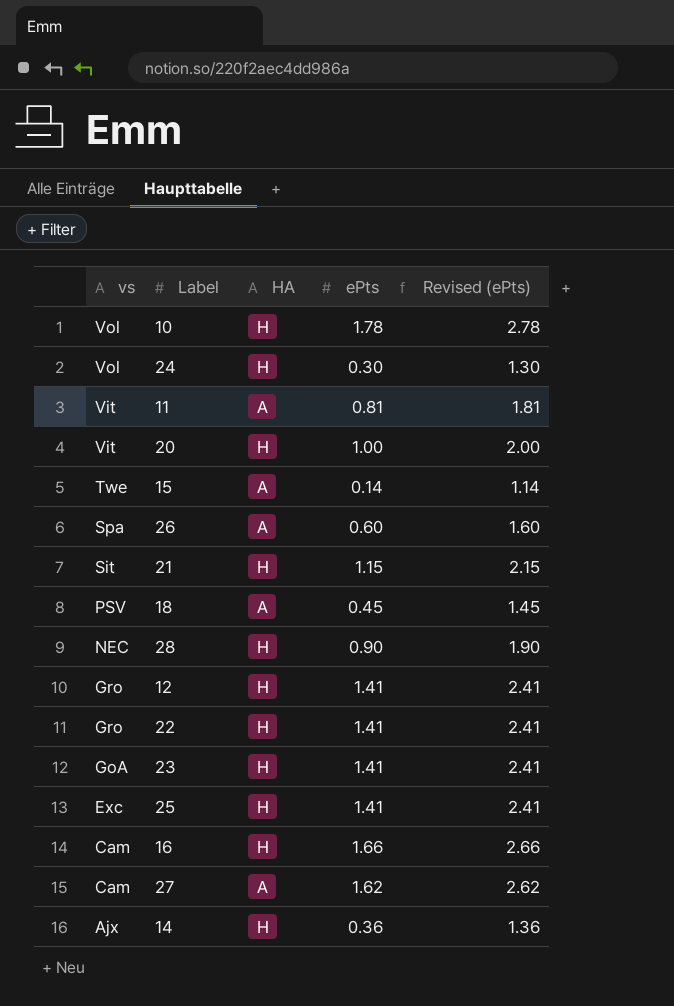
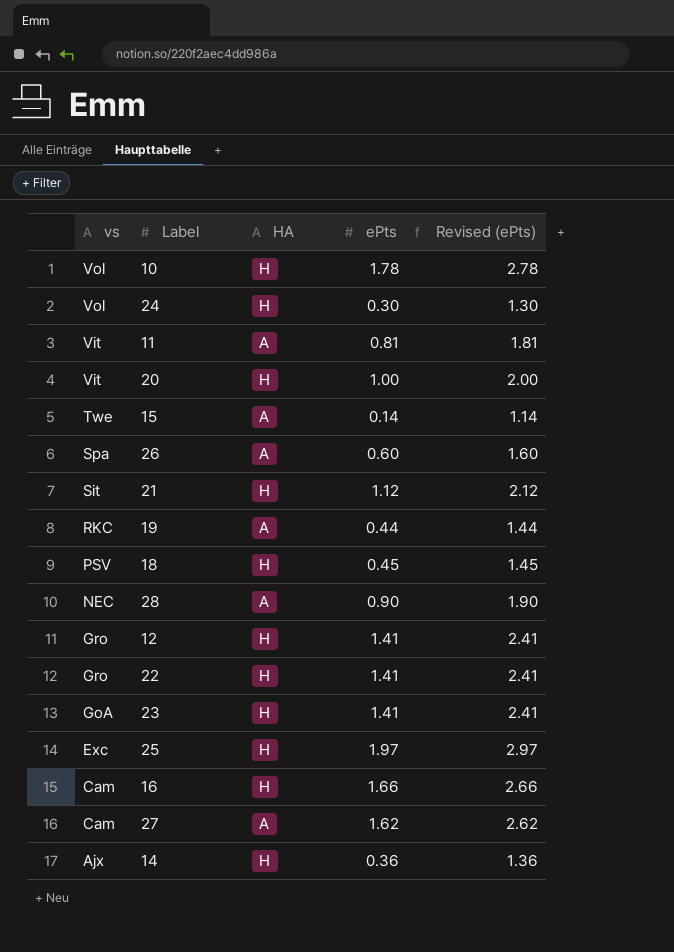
21 | ePts: 1.15 -> 1.12
21 | Revised (ePts): 2.15 -> 2.12
row 19: none -> RKC | A | 0.44 | 1.44
18 | HA: A -> H
28 | HA: H -> A
25 | ePts: 1.41 -> 1.97
25 | Revised (ePts): 2.41 -> 2.97

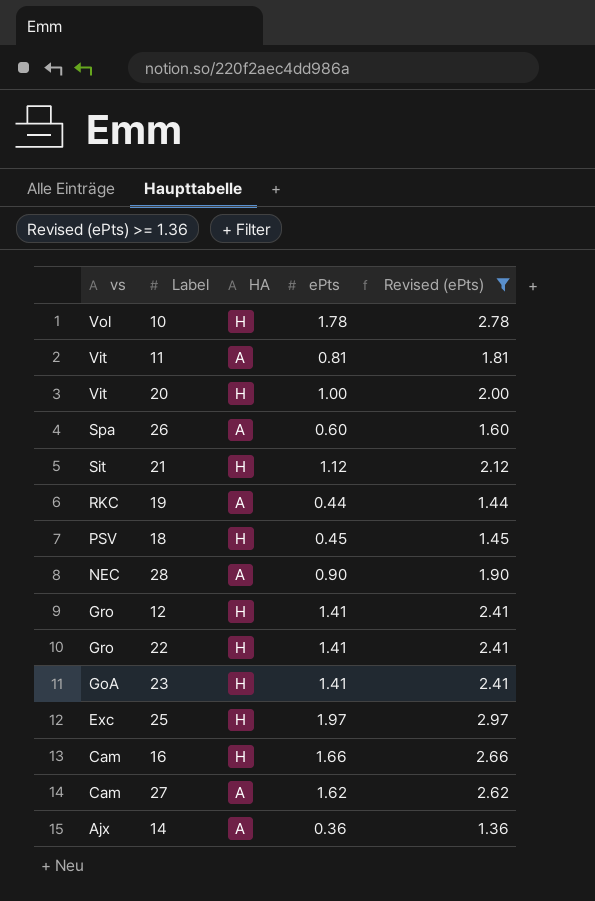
filter: none -> Revised (ePts) >= 1.36
14 | HA: H -> A

